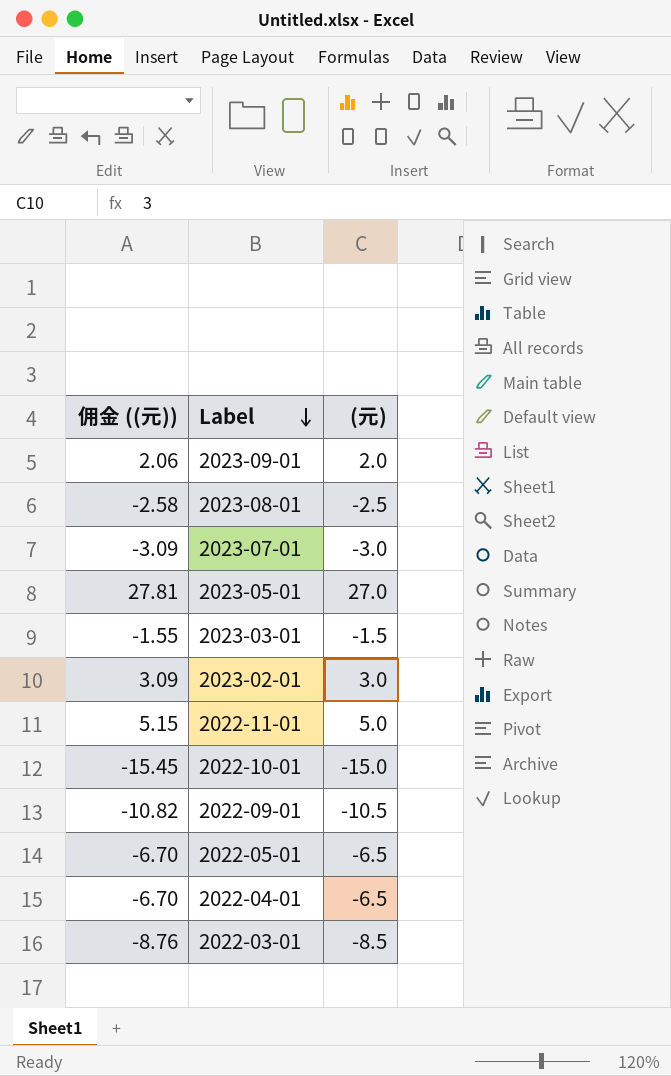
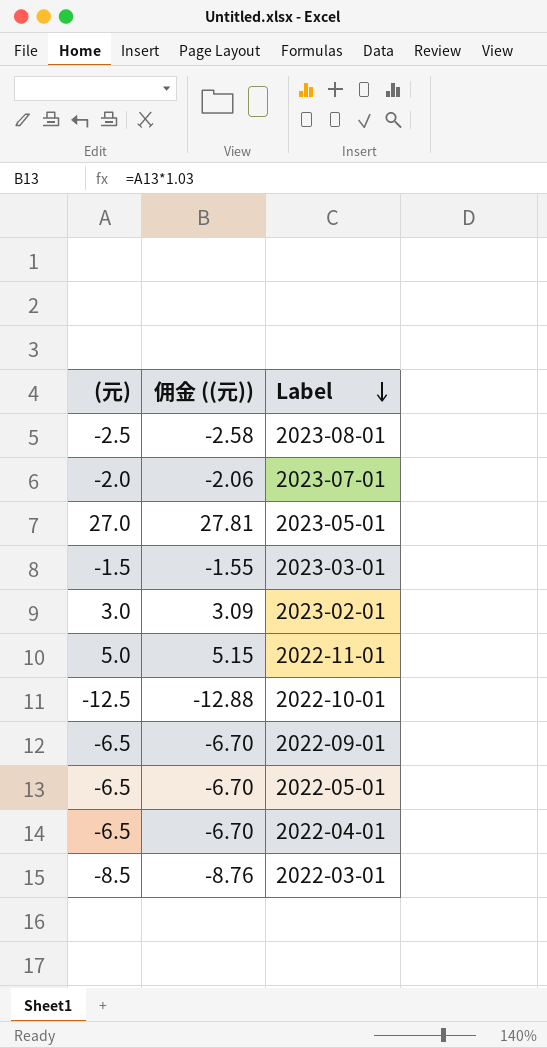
column (元) | position: 3 -> 1
row 2023-09-01: 2.06 | 2.0 -> none
2023-07-01 | (元): -3.0 -> -2.0
2023-07-01 | 佣金 ((元)): -3.09 -> -2.06
2022-10-01 | (元): -15.0 -> -12.5
2022-10-01 | 佣金 ((元)): -15.45 -> -12.88
2022-09-01 | (元): -10.5 -> -6.5
2022-09-01 | 佣金 ((元)): -10.82 -> -6.70

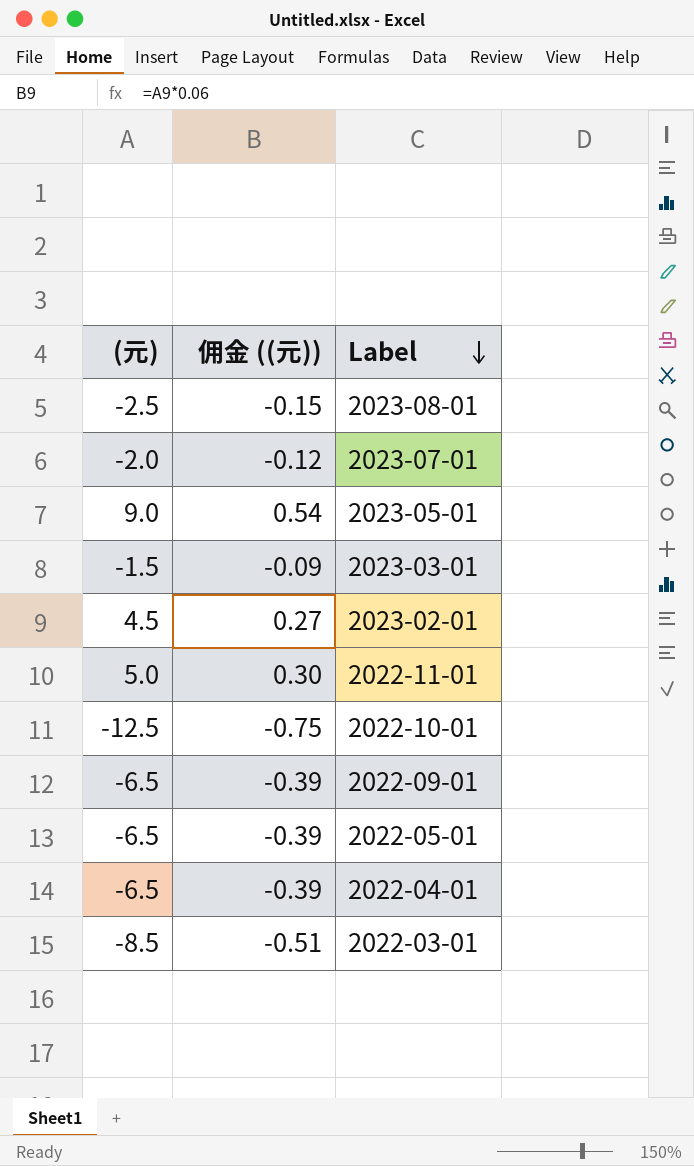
column 佣金 ((元)) | formula: [(元)] * 1.03 -> [(元)] * 0.06
2023-05-01 | (元): 27.0 -> 9.0
2023-02-01 | (元): 3.0 -> 4.5

